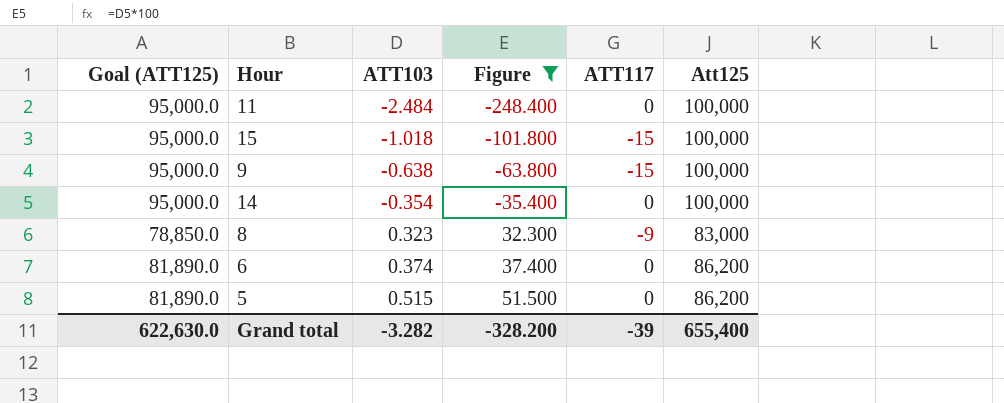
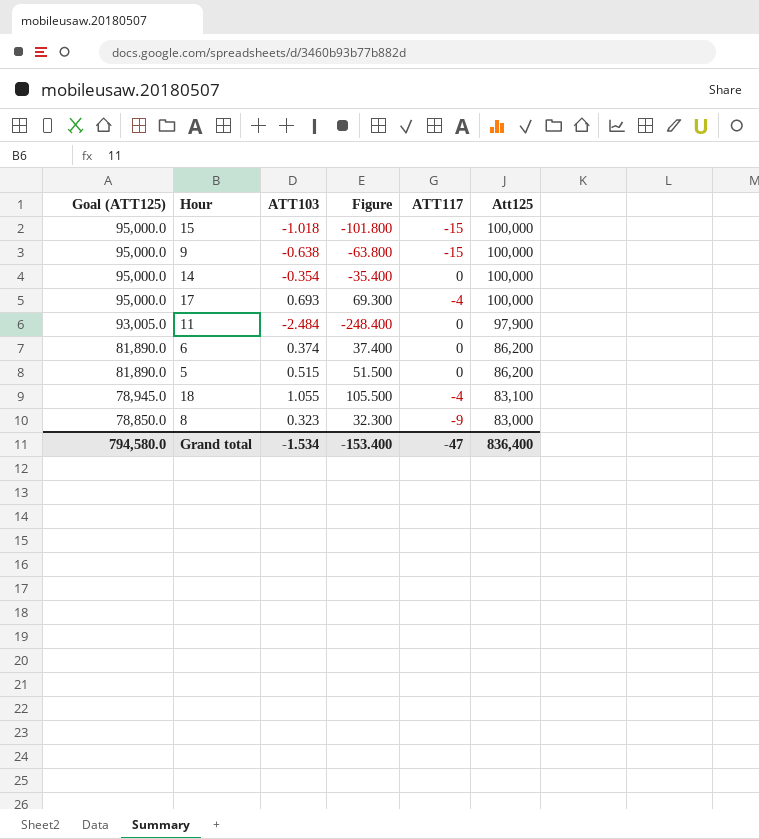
filter: Figure <= 51.500 -> none
row order: ATT103 ascending -> Goal (ATT125) descending
11 | Goal (ATT125): 95,000.0 -> 93,005.0
11 | Att125: 100,000 -> 97,900
Grand total | Goal (ATT125): 622,630.0 -> 794,580.0
Grand total | ATT103: -3.282 -> -1.534
Grand total | Figure: -328.200 -> -153.400
Grand total | ATT117: -39 -> -47
Grand total | Att125: 655,400 -> 836,400

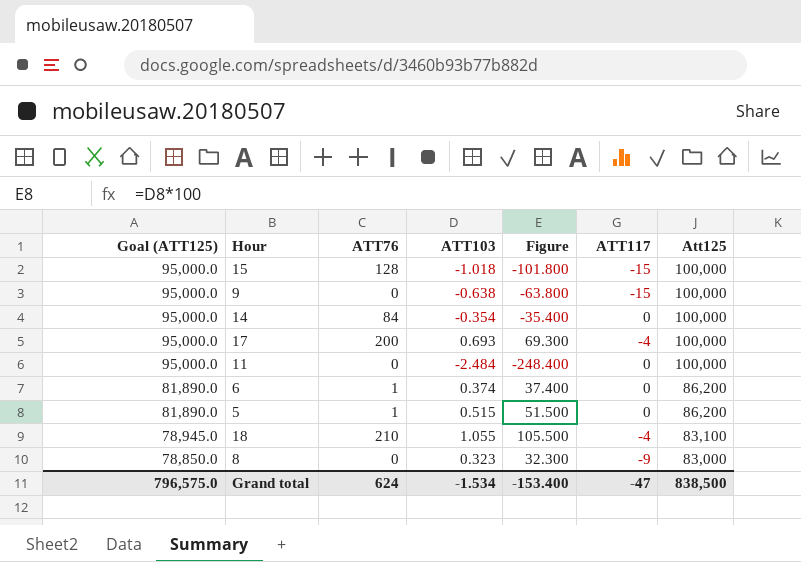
column ATT76 | position: none -> 3
11 | Goal (ATT125): 93,005.0 -> 95,000.0
11 | Att125: 97,900 -> 100,000
Grand total | Goal (ATT125): 794,580.0 -> 796,575.0
Grand total | Att125: 836,400 -> 838,500

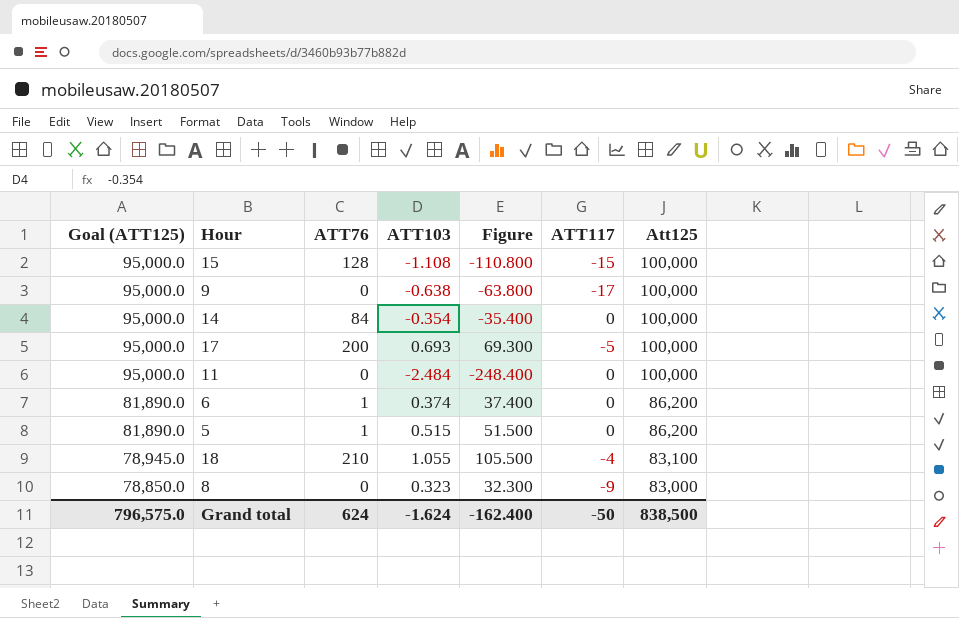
15 | ATT103: -1.018 -> -1.108
15 | Figure: -101.800 -> -110.800
9 | ATT117: -15 -> -17
17 | ATT117: -4 -> -5
Grand total | ATT103: -1.534 -> -1.624
Grand total | Figure: -153.400 -> -162.400
Grand total | ATT117: -47 -> -50

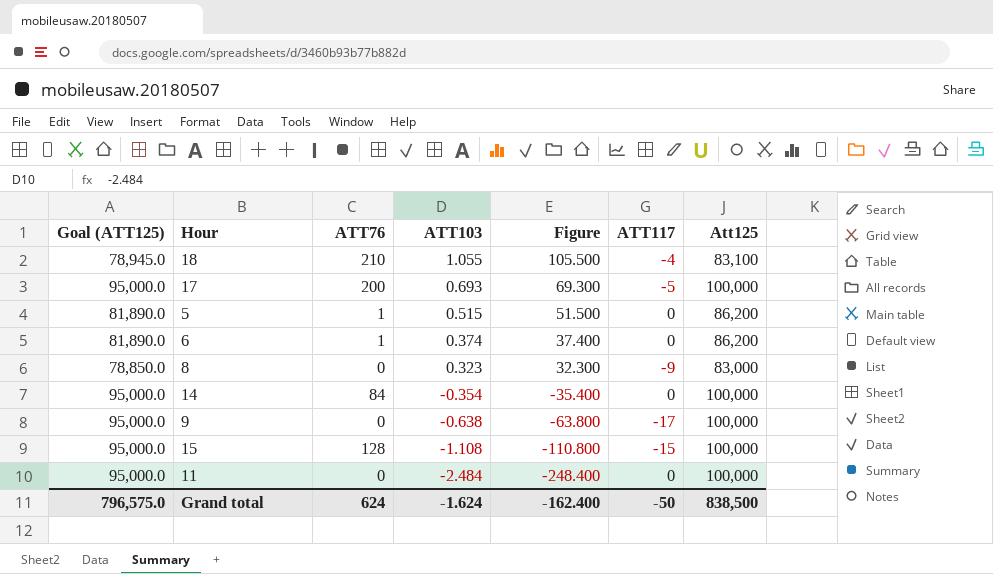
row order: Goal (ATT125) descending -> ATT103 descending

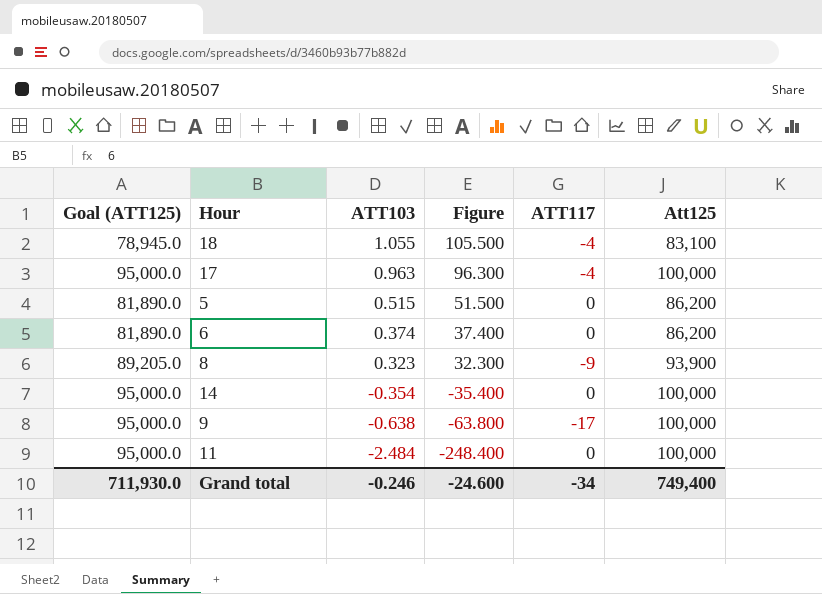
column ATT76 | position: 3 -> none
row 15: 95,000.0 | 128 | -1.108 | -110.800 | -15 | 100,000 -> none
17 | ATT103: 0.693 -> 0.963
17 | Figure: 69.300 -> 96.300
17 | ATT117: -5 -> -4
8 | Goal (ATT125): 78,850.0 -> 89,205.0
8 | Att125: 83,000 -> 93,900
Grand total | Goal (ATT125): 796,575.0 -> 711,930.0
Grand total | ATT103: -1.624 -> -0.246
Grand total | Figure: -162.400 -> -24.600
Grand total | ATT117: -50 -> -34
Grand total | Att125: 838,500 -> 749,400

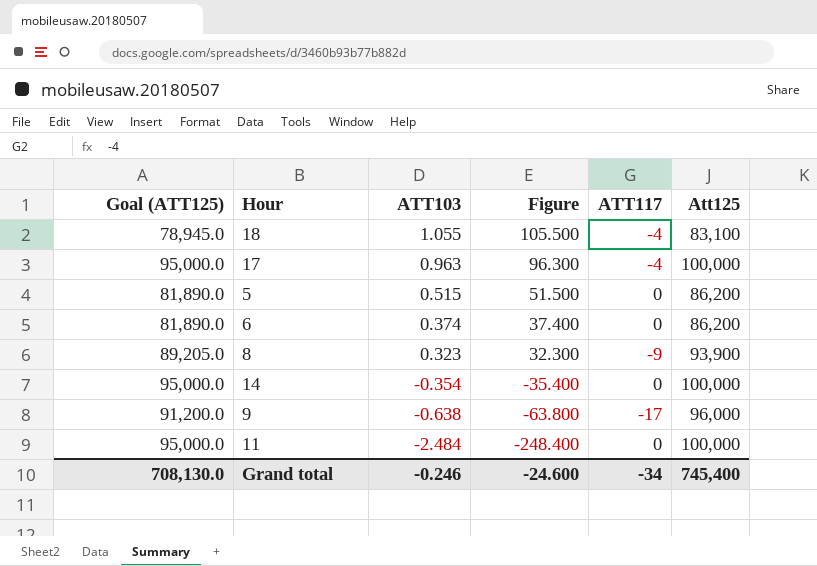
9 | Goal (ATT125): 95,000.0 -> 91,200.0
9 | Att125: 100,000 -> 96,000
Grand total | Goal (ATT125): 711,930.0 -> 708,130.0
Grand total | Att125: 749,400 -> 745,400

